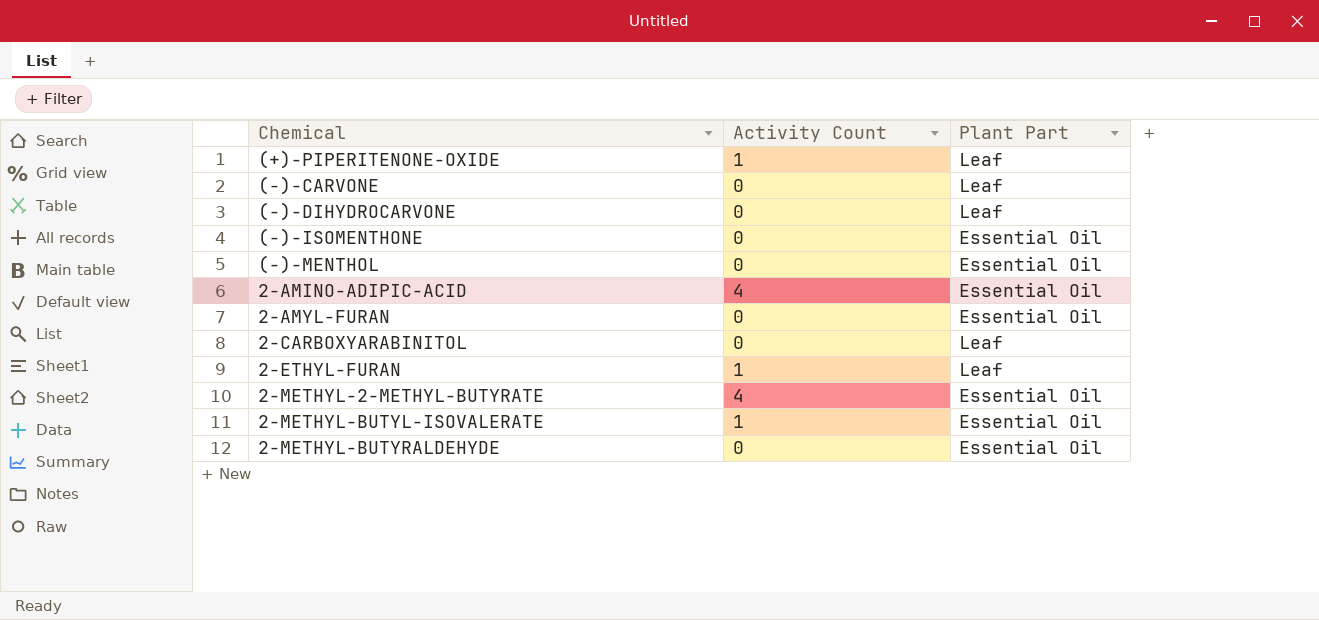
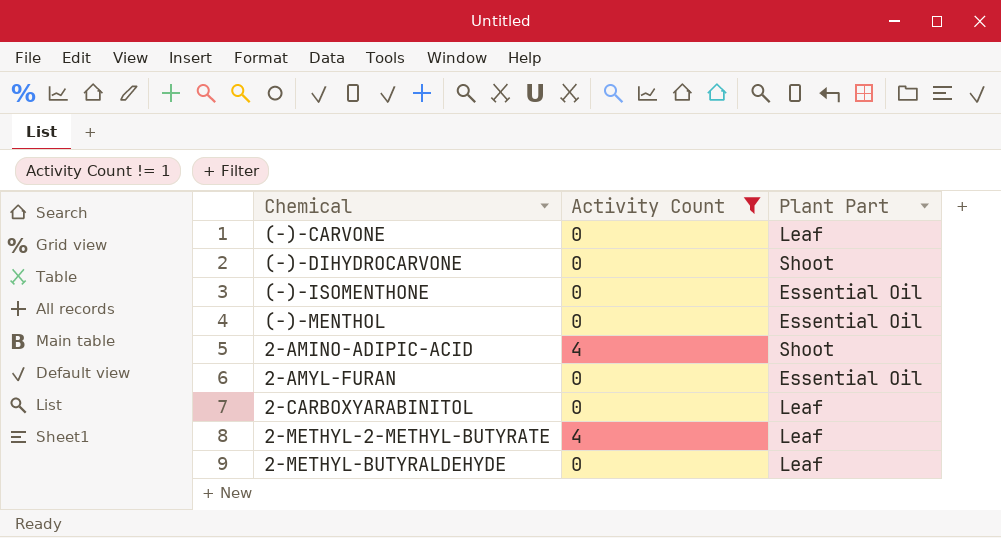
filter: none -> Activity Count != 1
(-)-DIHYDROCARVONE | Plant Part: Leaf -> Shoot
2-AMINO-ADIPIC-ACID | Plant Part: Essential Oil -> Shoot
2-METHYL-2-METHYL-BUTYRATE | Plant Part: Essential Oil -> Leaf
2-METHYL-BUTYRALDEHYDE | Plant Part: Essential Oil -> Leaf

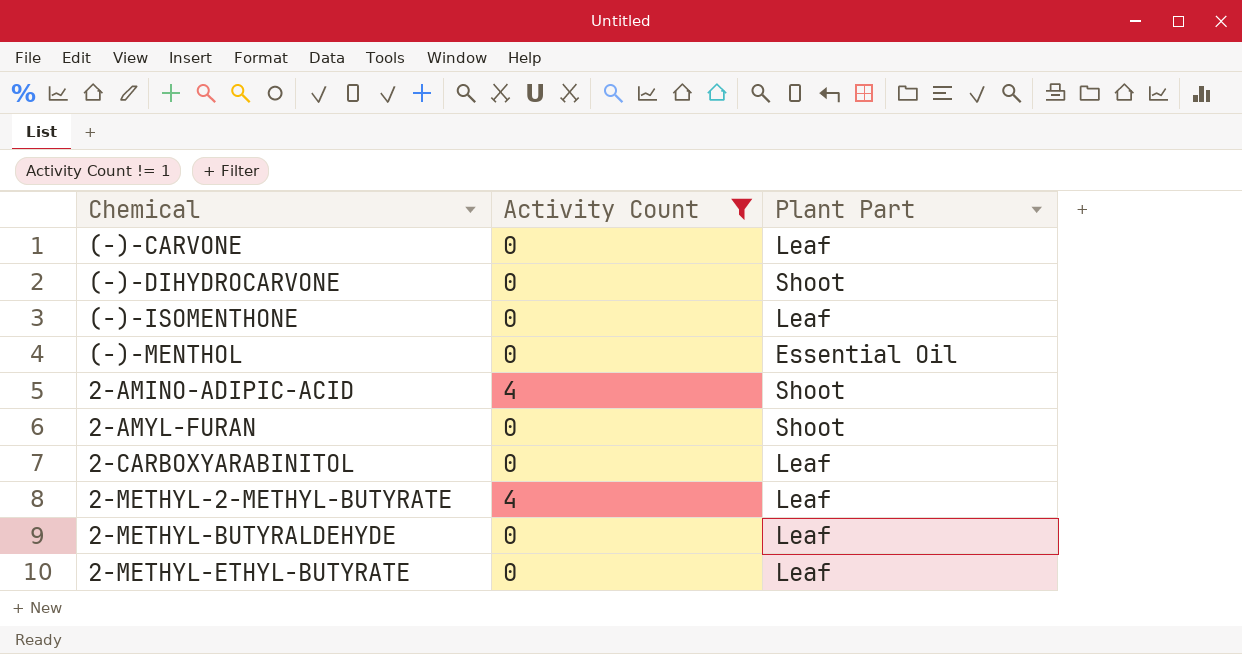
(-)-ISOMENTHONE | Plant Part: Essential Oil -> Leaf
2-AMYL-FURAN | Plant Part: Essential Oil -> Shoot
row 2-METHYL-ETHYL-BUTYRATE: none -> 0 | Leaf

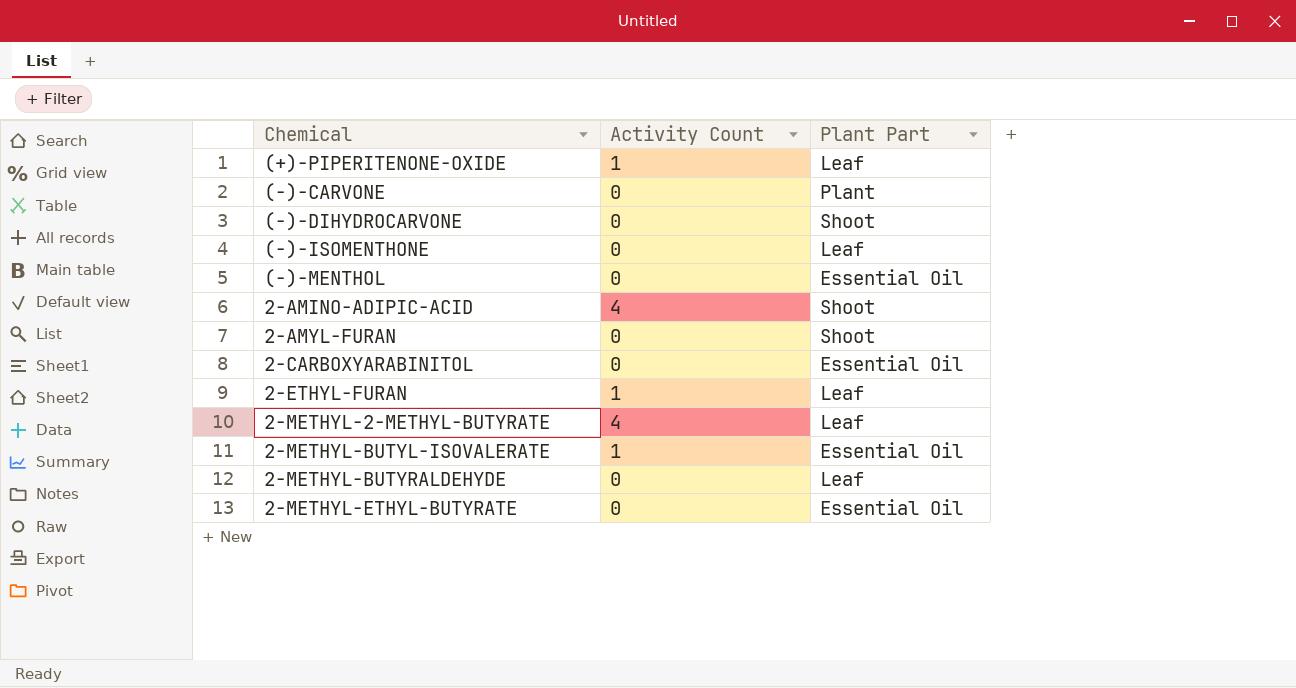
filter: Activity Count != 1 -> none
(-)-CARVONE | Plant Part: Leaf -> Plant
2-CARBOXYARABINITOL | Plant Part: Leaf -> Essential Oil
2-METHYL-ETHYL-BUTYRATE | Plant Part: Leaf -> Essential Oil

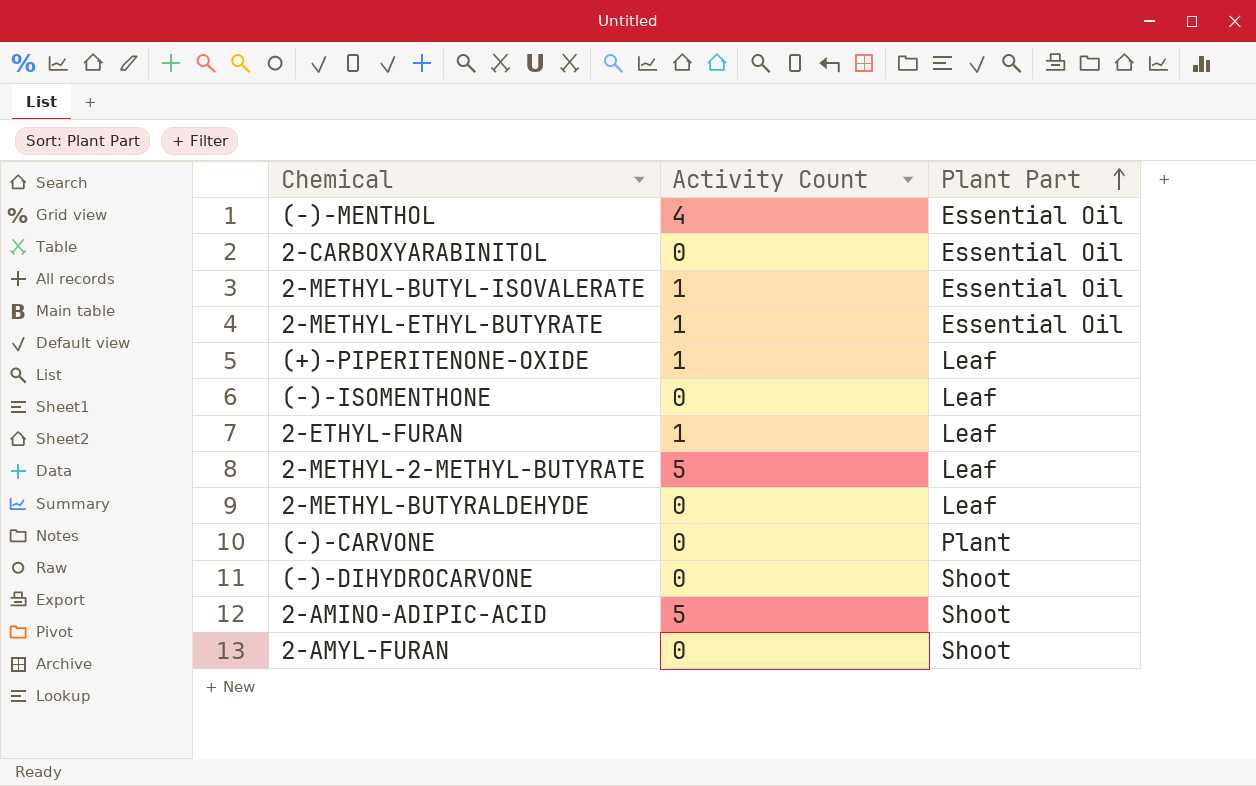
row order: none -> Plant Part ascending
(-)-MENTHOL | Activity Count: 0 -> 4
2-METHYL-ETHYL-BUTYRATE | Activity Count: 0 -> 1
2-METHYL-2-METHYL-BUTYRATE | Activity Count: 4 -> 5
2-AMINO-ADIPIC-ACID | Activity Count: 4 -> 5

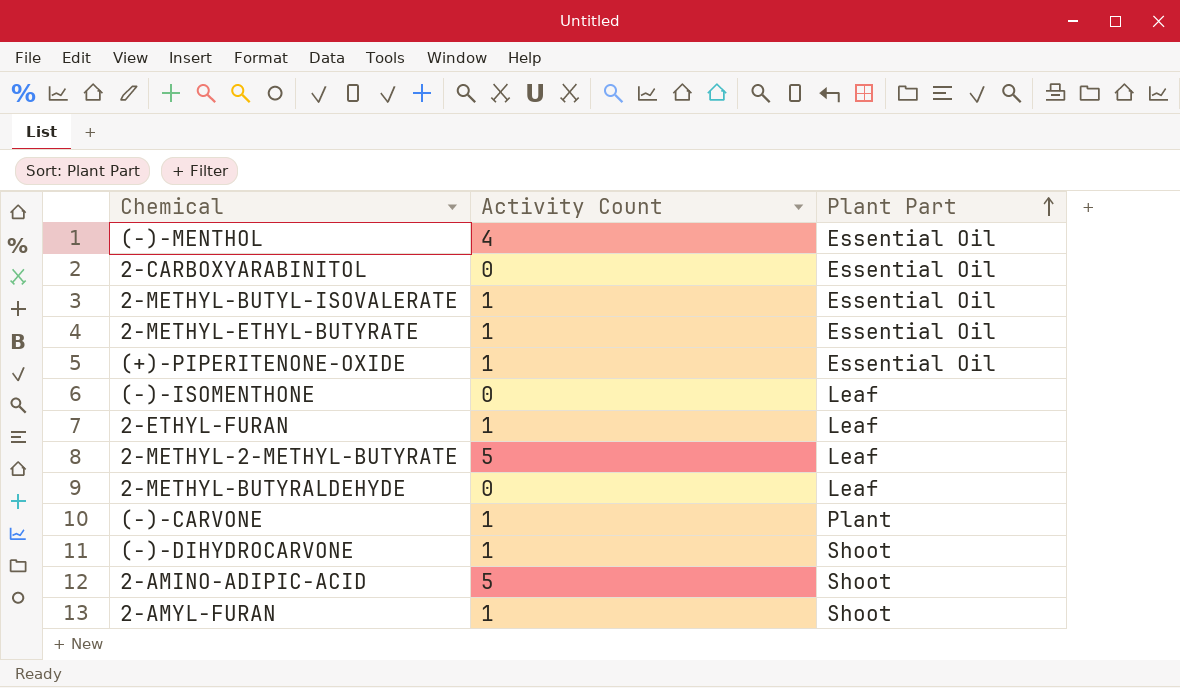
(+)-PIPERITENONE-OXIDE | Plant Part: Leaf -> Essential Oil
(-)-CARVONE | Activity Count: 0 -> 1
(-)-DIHYDROCARVONE | Activity Count: 0 -> 1
2-AMYL-FURAN | Activity Count: 0 -> 1

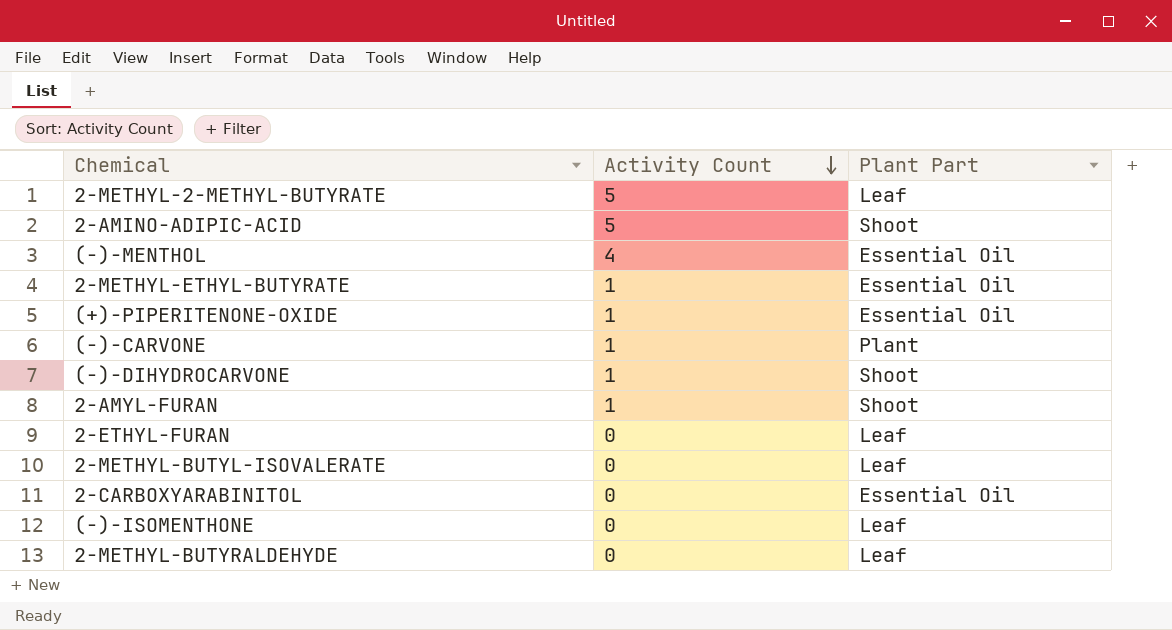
row order: Plant Part ascending -> Activity Count descending
2-ETHYL-FURAN | Activity Count: 1 -> 0
2-METHYL-BUTYL-ISOVALERATE | Activity Count: 1 -> 0
2-METHYL-BUTYL-ISOVALERATE | Plant Part: Essential Oil -> Leaf

